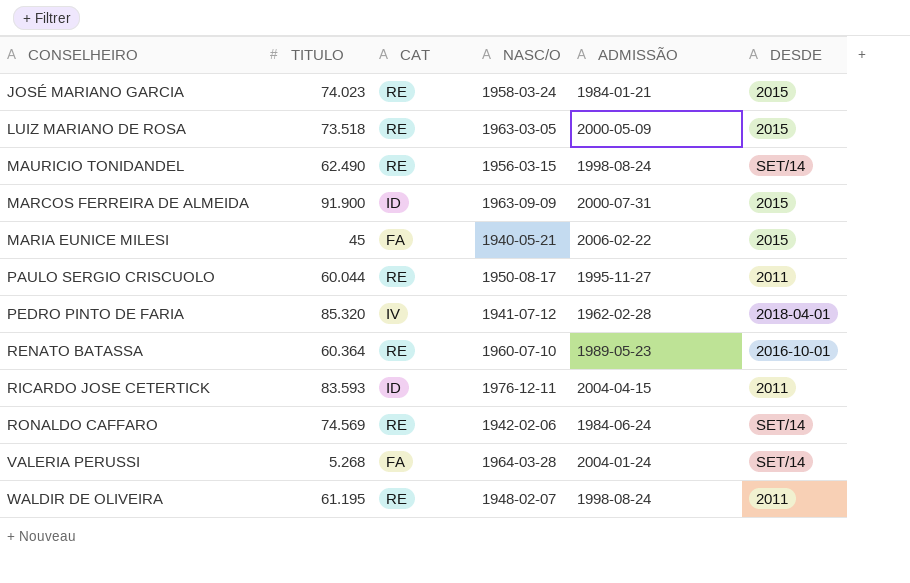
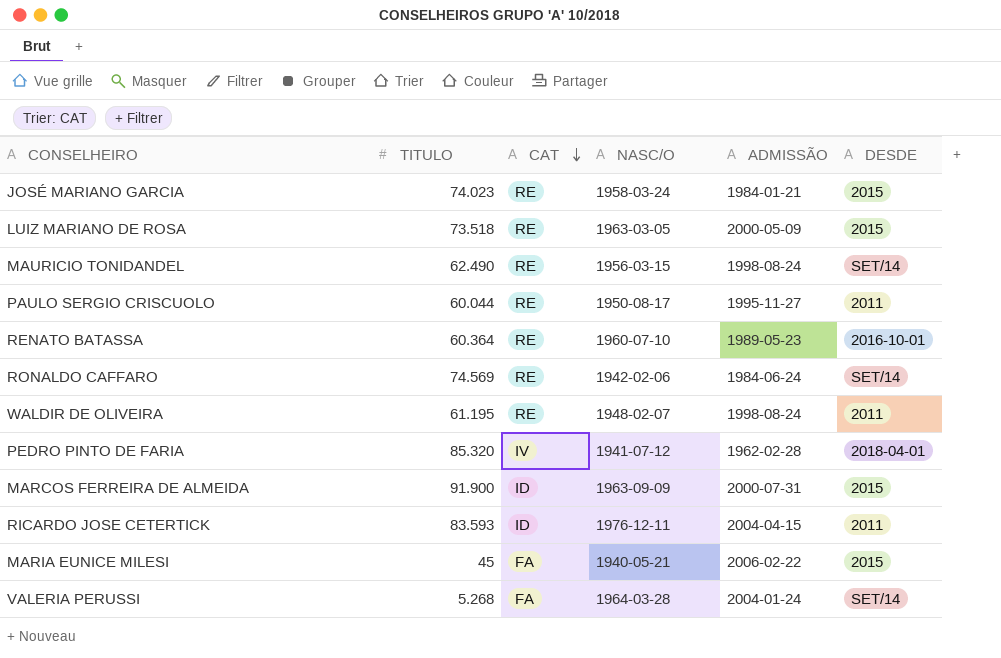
row order: none -> CAT descending

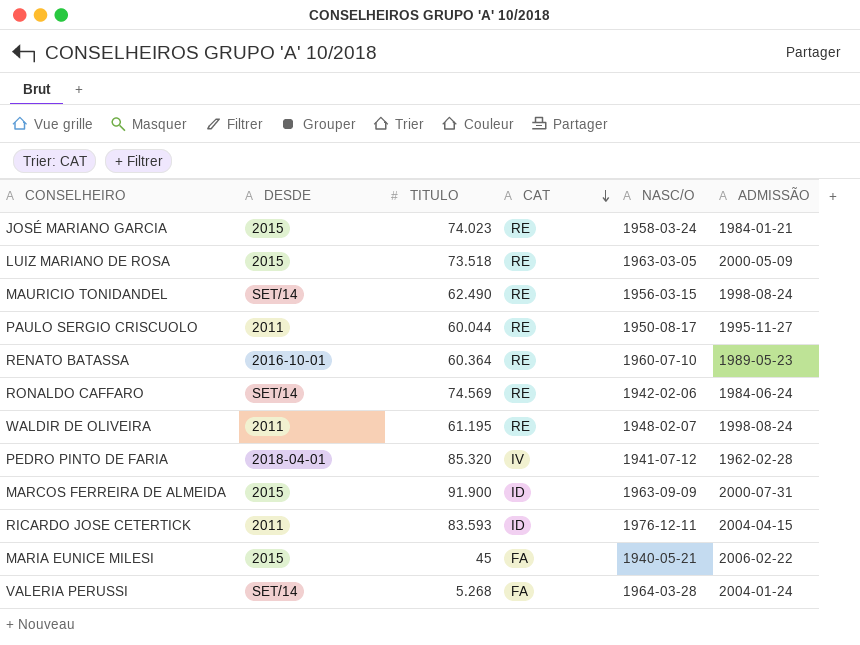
column DESDE | position: 6 -> 2

